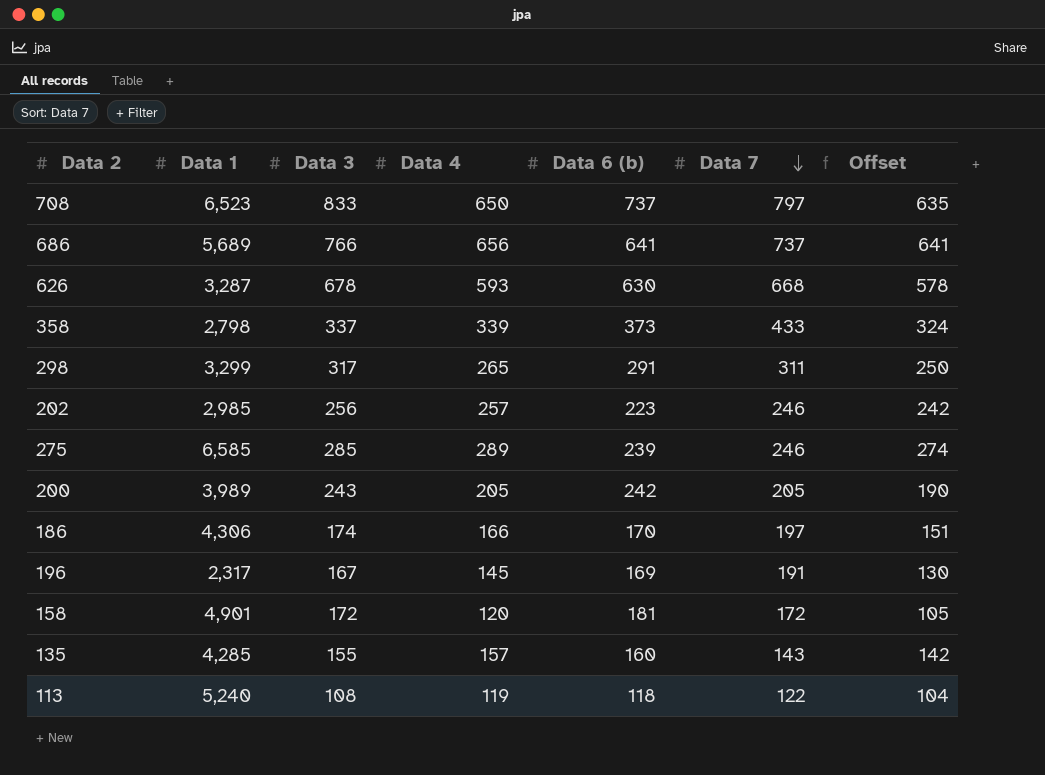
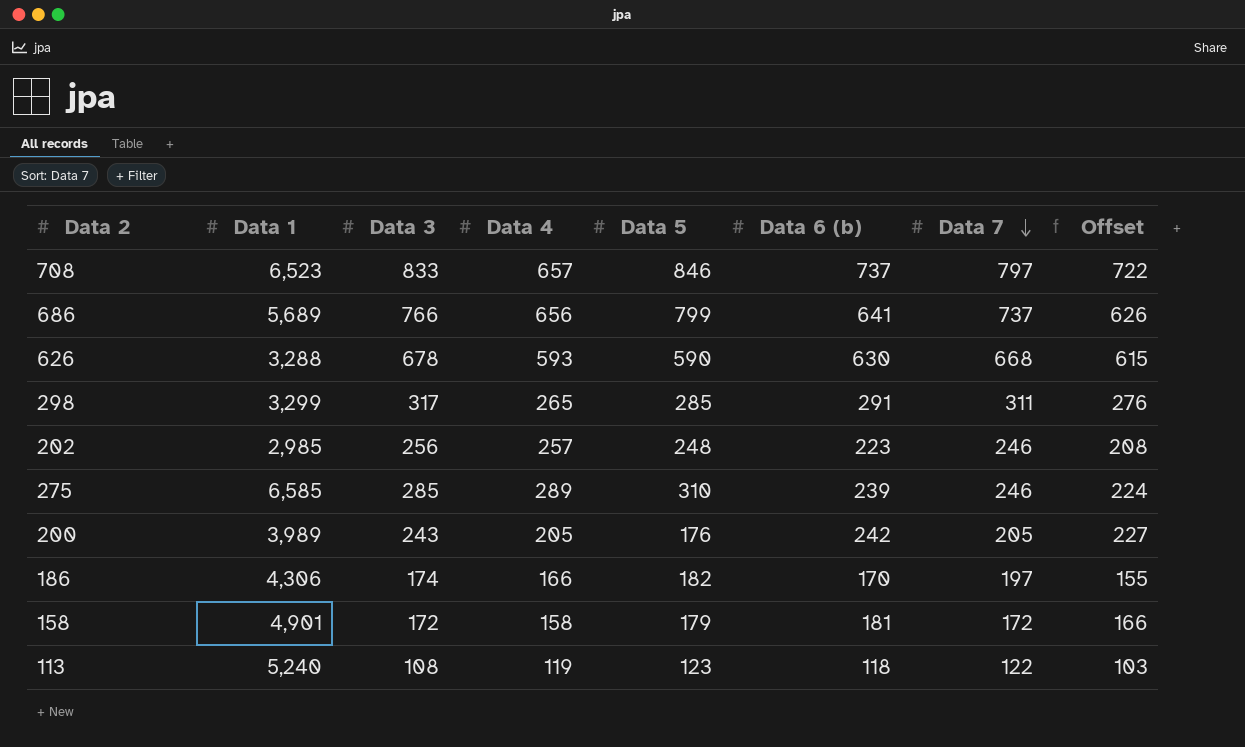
column Data 5 | position: none -> 5
column Offset | formula: [Data 4] - 15 -> [Data 6 (b)] - 15
row 358: 2,798 | 337 | 339 | 373 | 433 | 324 -> none
row 196: 2,317 | 167 | 145 | 169 | 191 | 130 -> none
row 135: 4,285 | 155 | 157 | 160 | 143 | 142 -> none
708 | Data 4: 650 -> 657
626 | Data 1: 3,287 -> 3,288
158 | Data 4: 120 -> 158

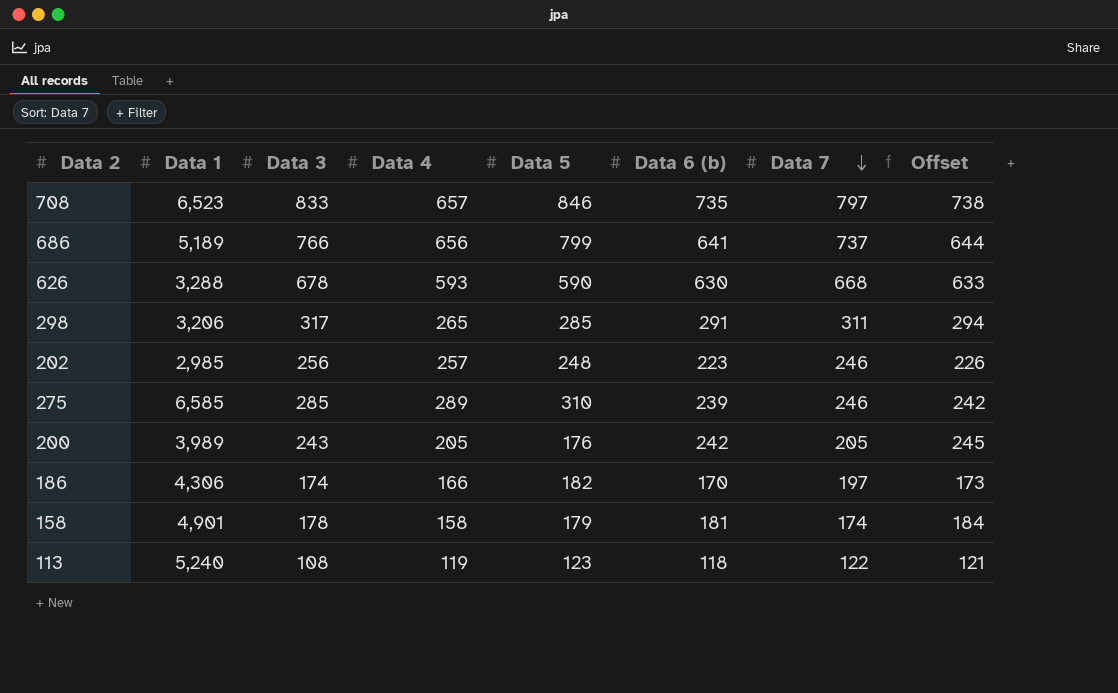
column Offset | formula: [Data 6 (b)] - 15 -> [Data 6 (b)] + 3
708 | Data 6 (b): 737 -> 735
686 | Data 1: 5,689 -> 5,189
298 | Data 1: 3,299 -> 3,206
158 | Data 3: 172 -> 178
158 | Data 7: 172 -> 174

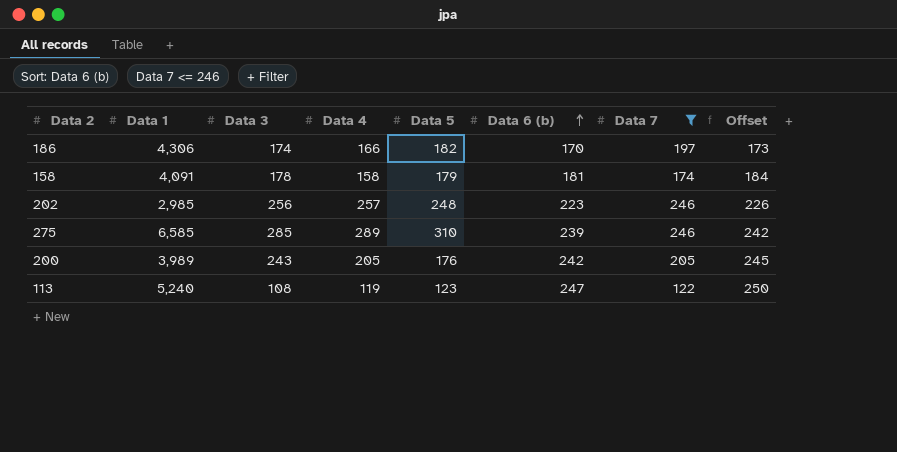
filter: none -> Data 7 <= 246
row order: Data 7 descending -> Data 6 (b) ascending
158 | Data 1: 4,901 -> 4,091
113 | Data 6 (b): 118 -> 247
113 | Offset: 121 -> 250

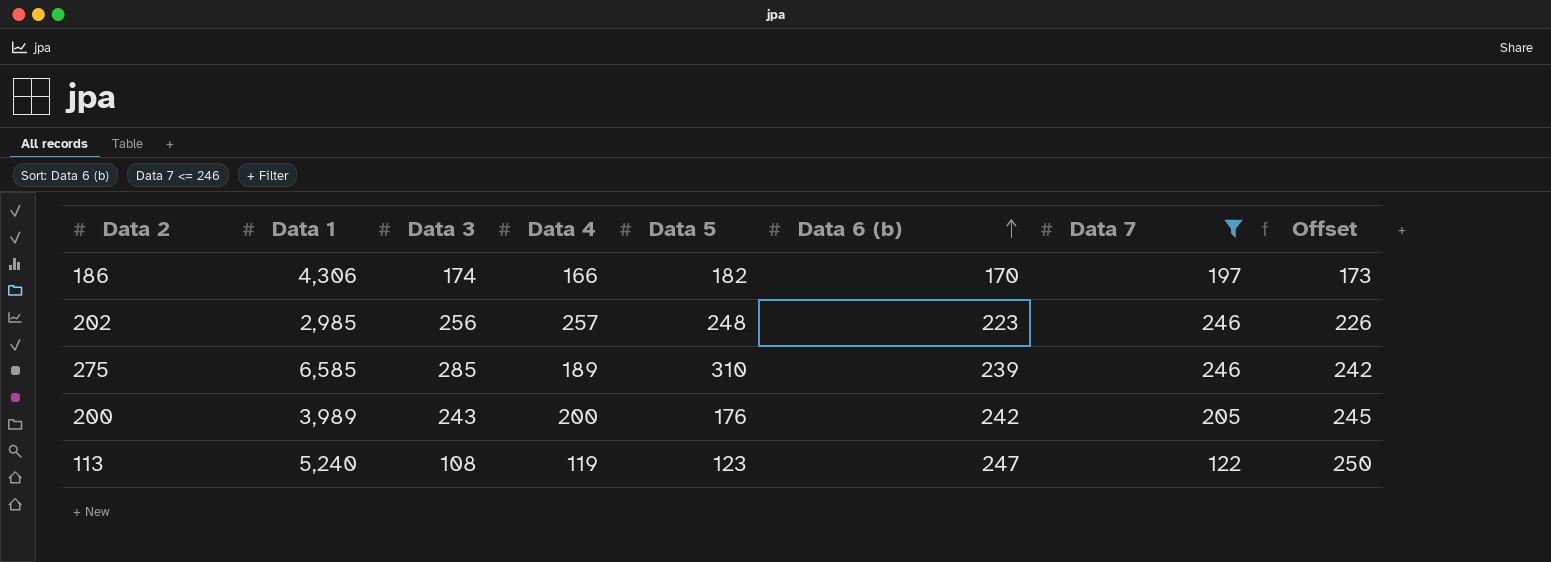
row 158: 4,091 | 178 | 158 | 179 | 181 | 174 | 184 -> none
275 | Data 4: 289 -> 189
200 | Data 4: 205 -> 200

